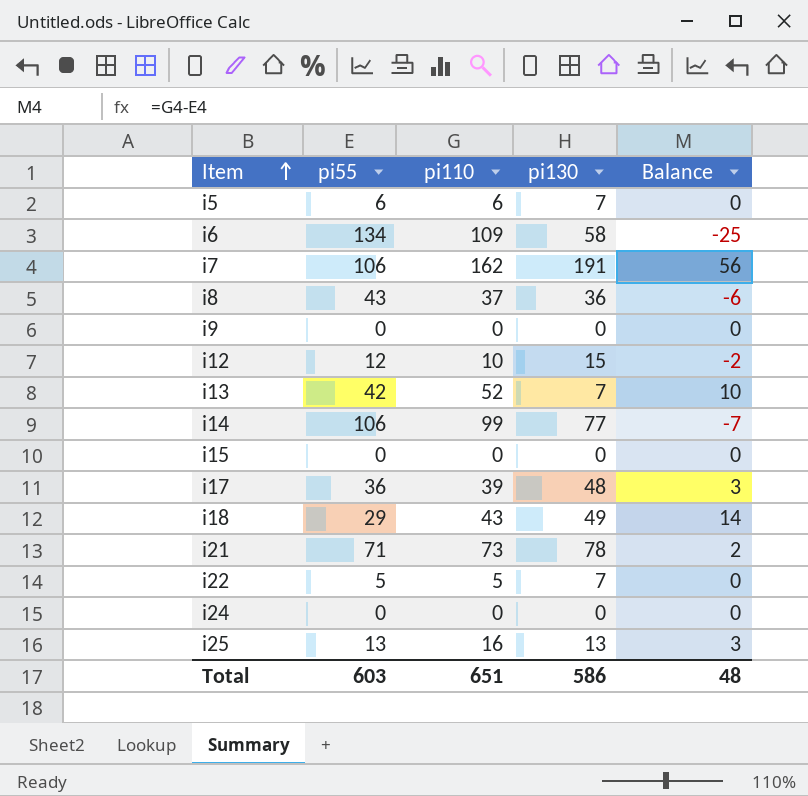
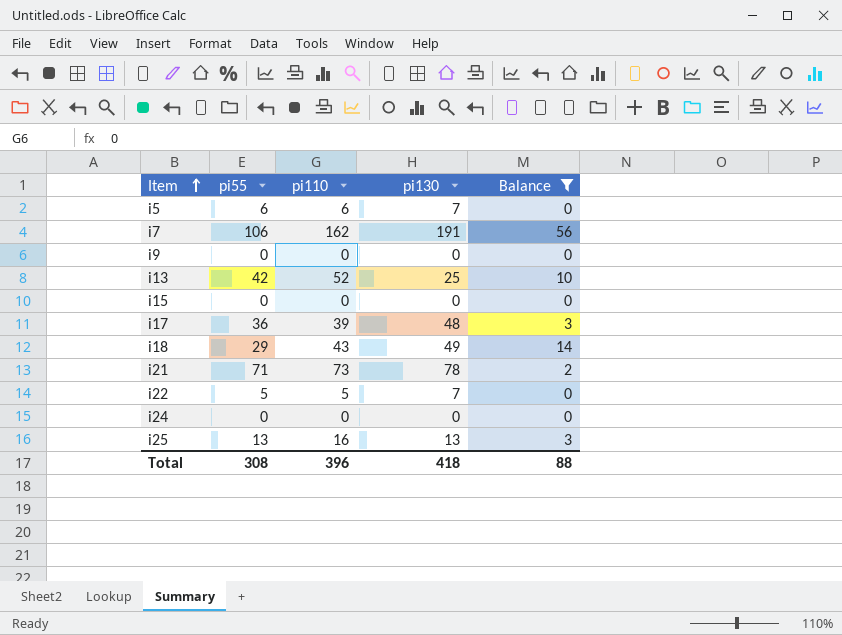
filter: none -> Balance >= 0
i13 | pi130: 7 -> 25
Total | pi55: 603 -> 308
Total | pi110: 651 -> 396
Total | pi130: 586 -> 418
Total | Balance: 48 -> 88

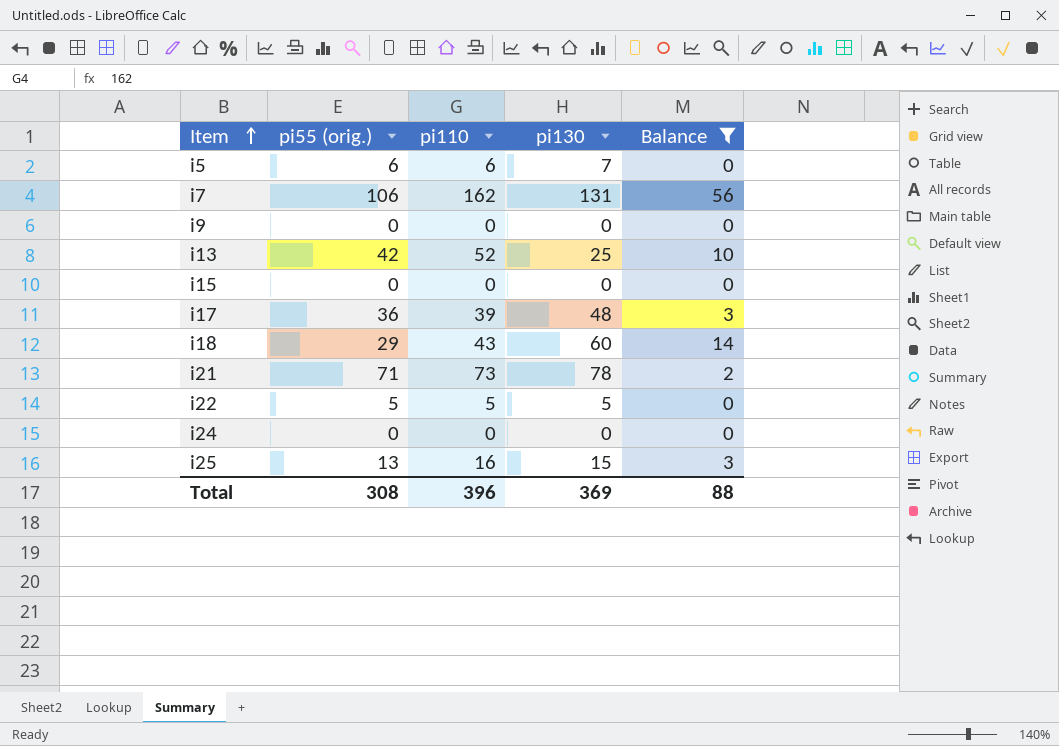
column name: pi55 -> pi55 (orig.)
i7 | pi130: 191 -> 131
i18 | pi130: 49 -> 60
i22 | pi130: 7 -> 5
i25 | pi130: 13 -> 15
Total | pi130: 418 -> 369

